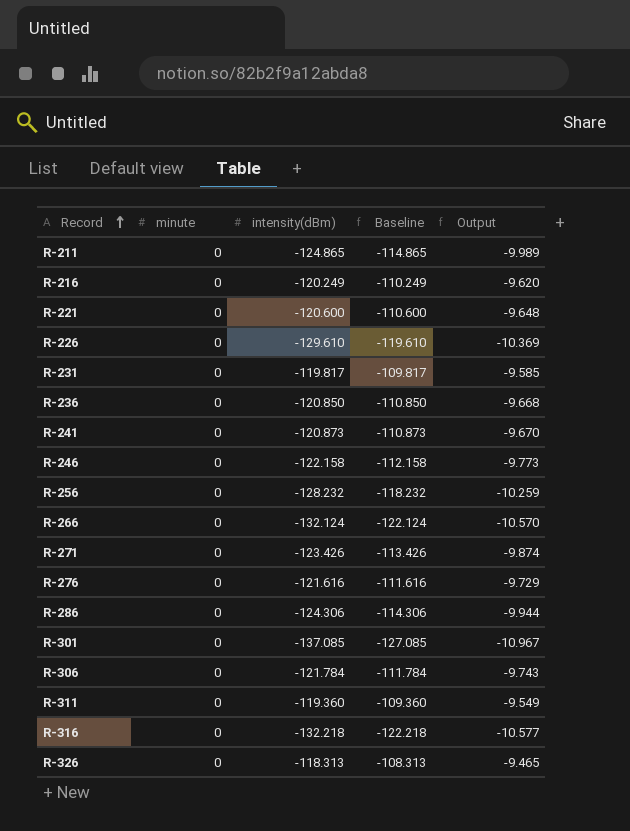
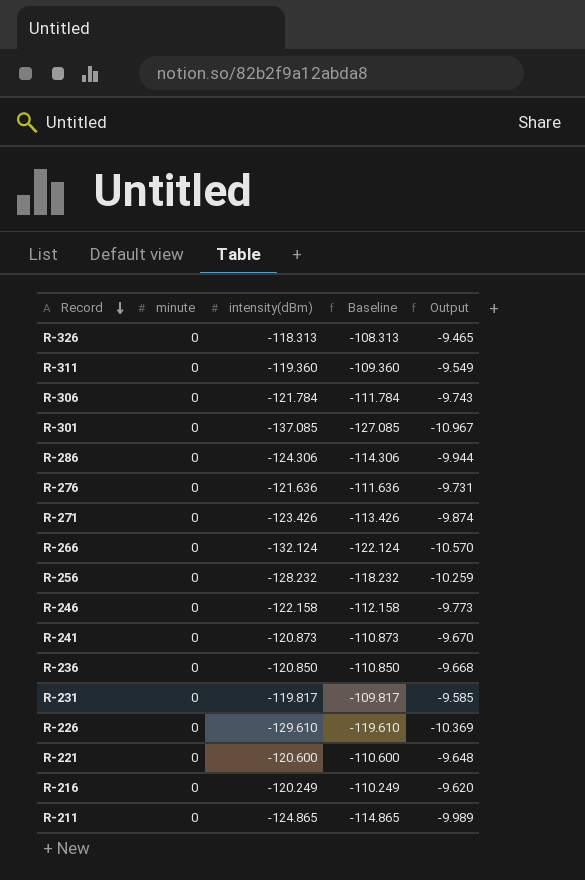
row order: Record ascending -> Record descending
row R-316: 0 | -132.218 | -122.218 | -10.577 -> none
R-276 | intensity(dBm): -121.616 -> -121.636
R-276 | Baseline: -111.616 -> -111.636
R-276 | Output: -9.729 -> -9.731

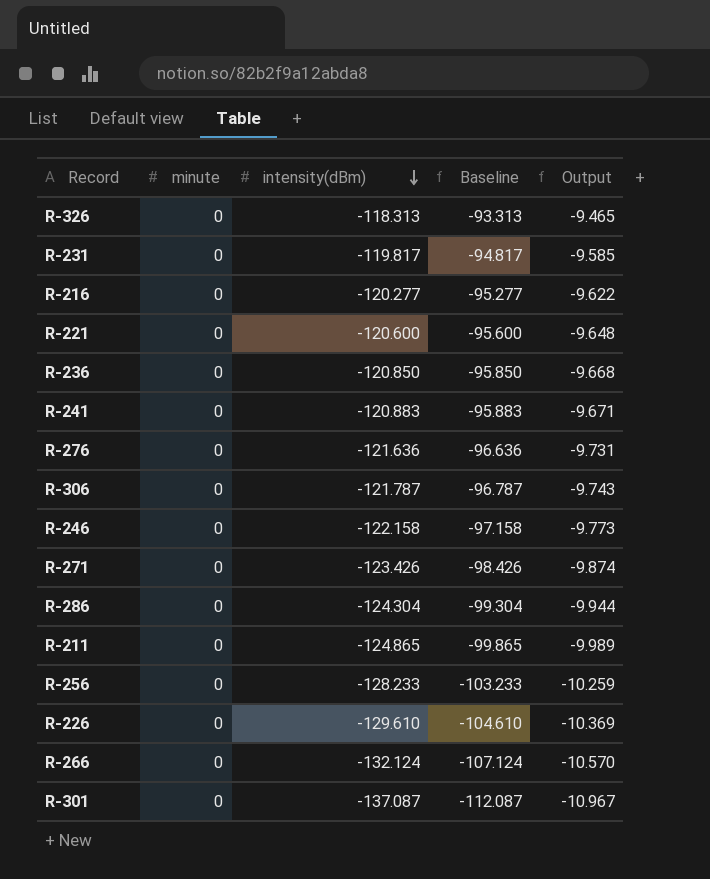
row order: Record descending -> intensity(dBm) descending
column Baseline | formula: [intensity(dBm)] + 10 -> [intensity(dBm)] + 25
row R-311: 0 | -119.360 | -109.360 | -9.549 -> none
R-216 | intensity(dBm): -120.249 -> -120.277
R-216 | Output: -9.620 -> -9.622
R-241 | intensity(dBm): -120.873 -> -120.883
R-241 | Output: -9.670 -> -9.671
R-306 | intensity(dBm): -121.784 -> -121.787
R-286 | intensity(dBm): -124.306 -> -124.304
R-256 | intensity(dBm): -128.232 -> -128.233
R-301 | intensity(dBm): -137.085 -> -137.087

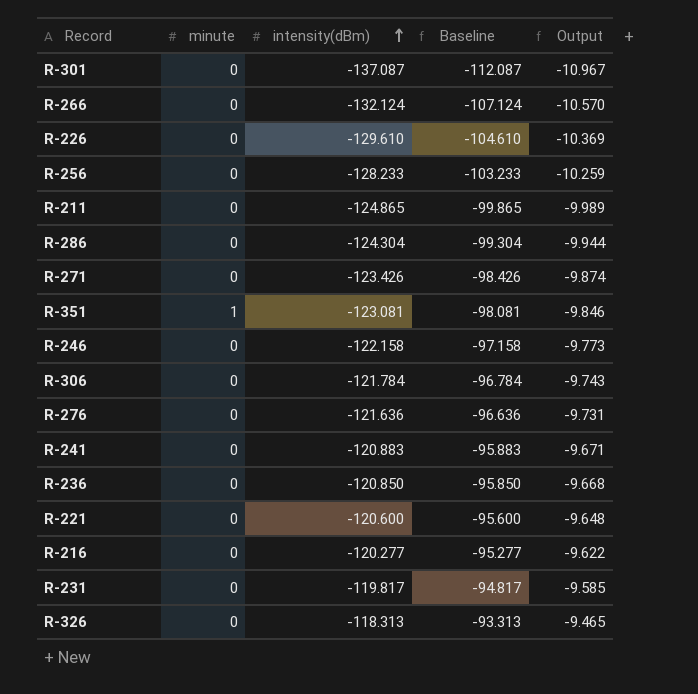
row order: intensity(dBm) descending -> intensity(dBm) ascending
row R-351: none -> 1 | -123.081 | -98.081 | -9.846
R-306 | intensity(dBm): -121.787 -> -121.784
R-306 | Baseline: -96.787 -> -96.784

